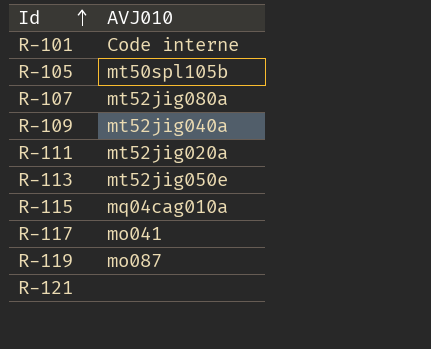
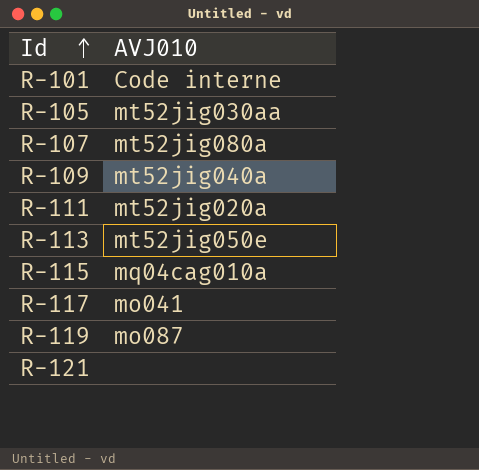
R-105 | AVJ010: mt50spl105b -> mt52jig030aa

